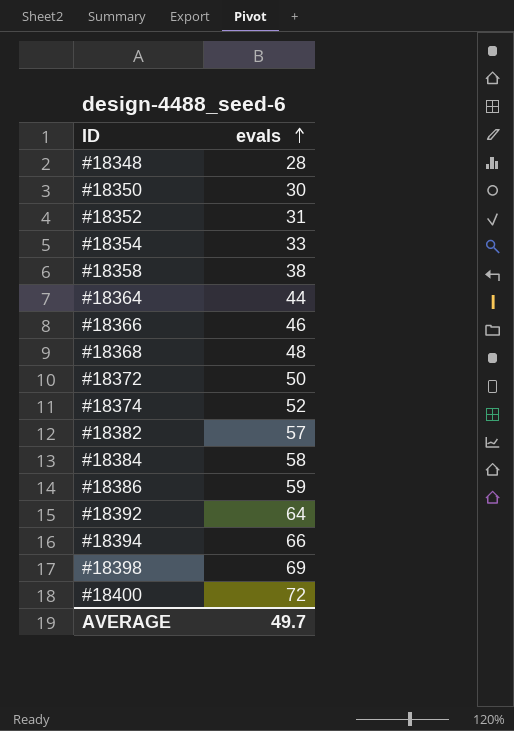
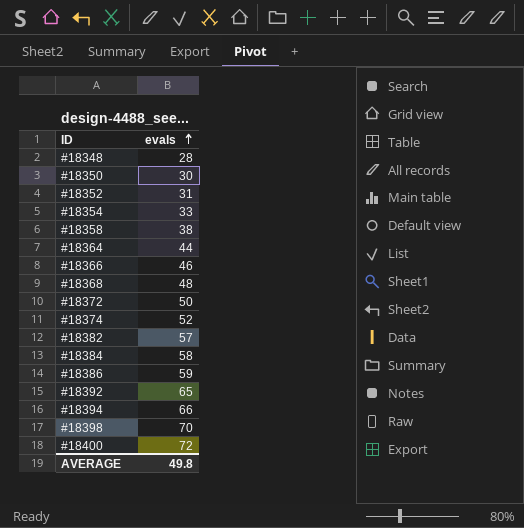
#18392 | evals: 64 -> 65
#18398 | evals: 69 -> 70
AVERAGE | evals: 49.7 -> 49.8

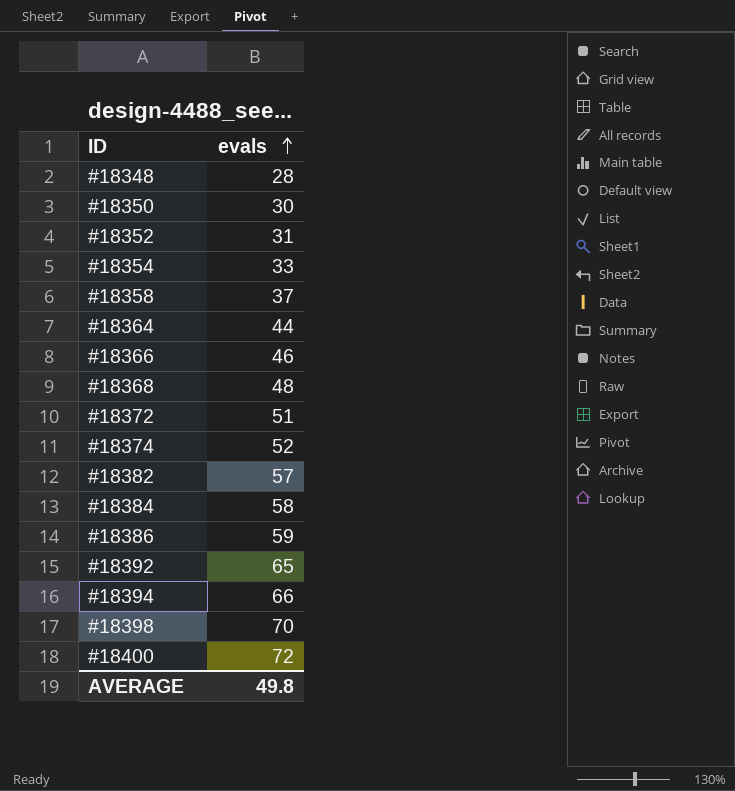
#18358 | evals: 38 -> 37
#18372 | evals: 50 -> 51

